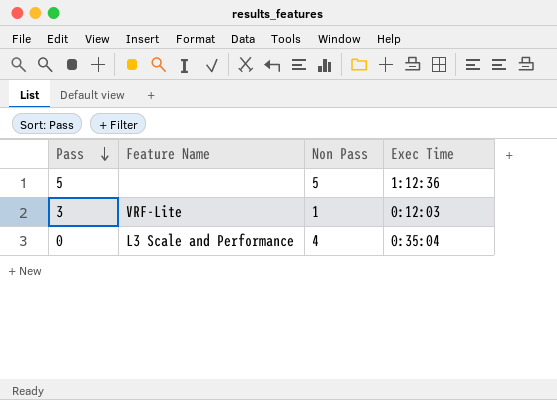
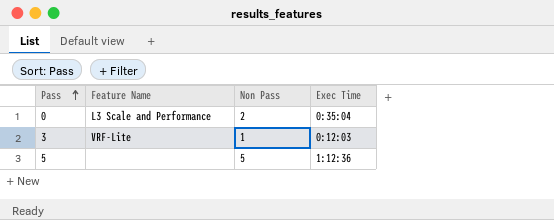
row order: Pass descending -> Pass ascending
0 | Non Pass: 4 -> 2

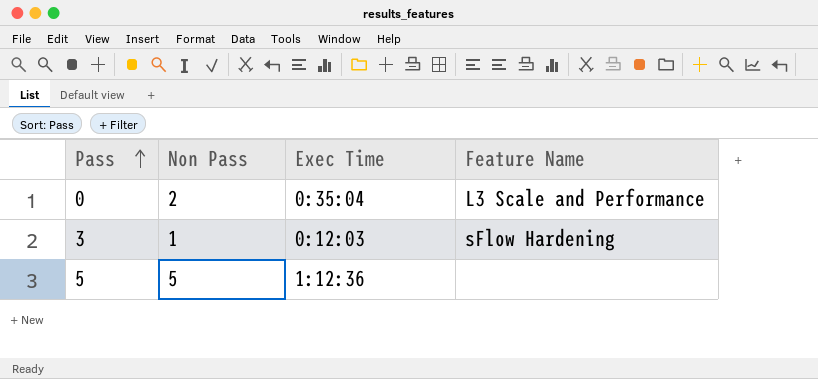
column Feature Name | position: 2 -> 4
3 | Feature Name: VRF-Lite -> sFlow Hardening

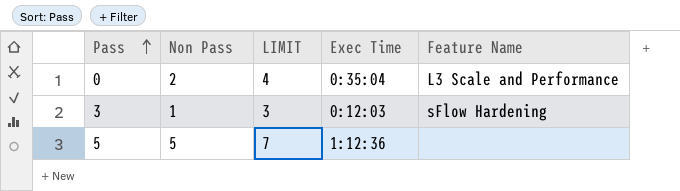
column LIMIT | formula: none -> [Non Pass] + 2

